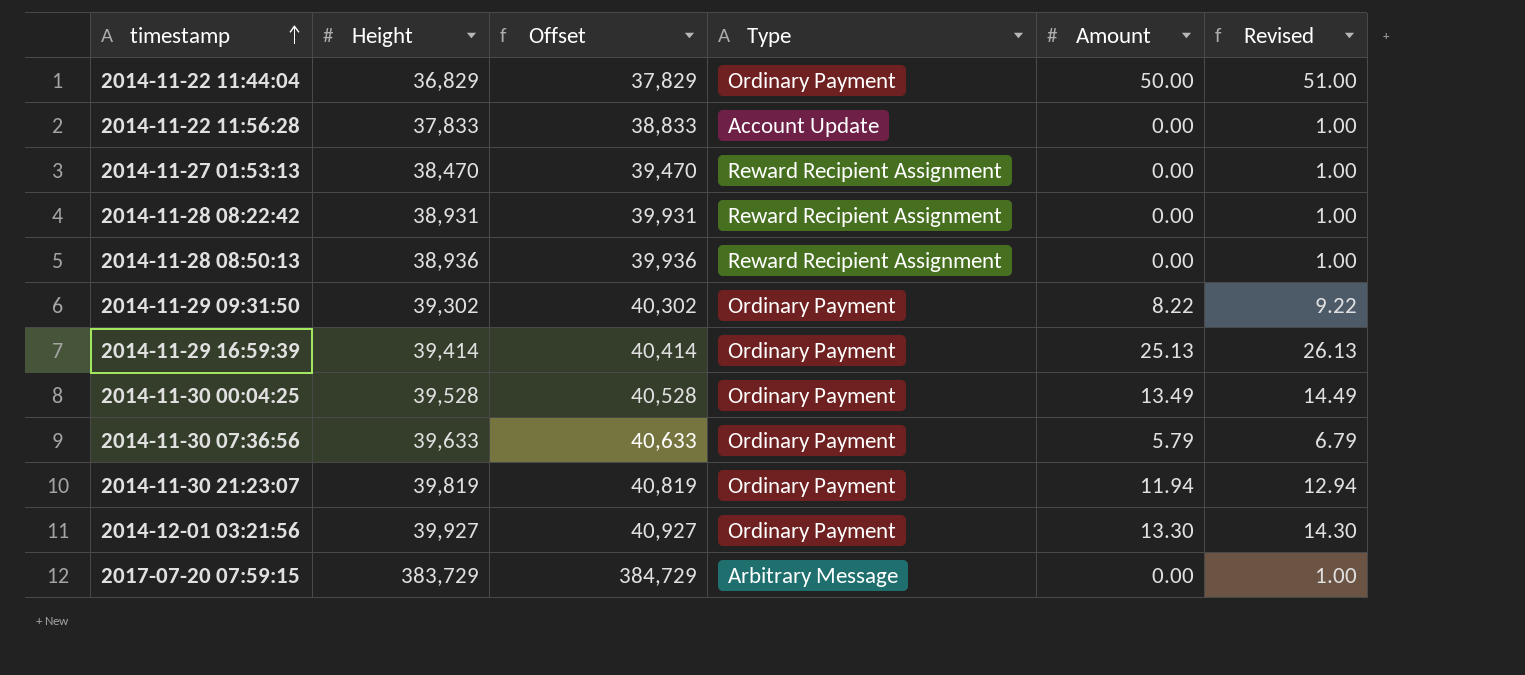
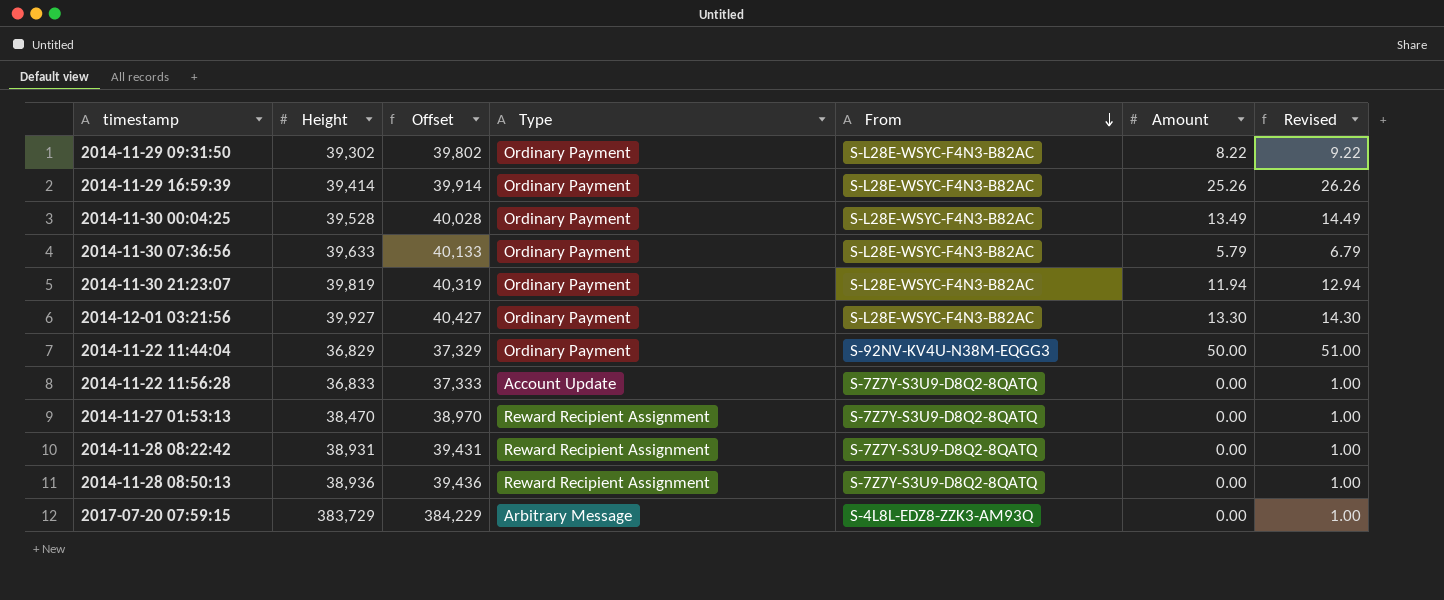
row order: timestamp ascending -> From descending
column Offset | formula: [Height] + 1000 -> [Height] + 500
column From | position: none -> 5
2014-11-29 16:59:39 | Amount: 25.13 -> 25.26
2014-11-29 16:59:39 | Revised: 26.13 -> 26.26
2014-11-22 11:56:28 | Height: 37,833 -> 36,833

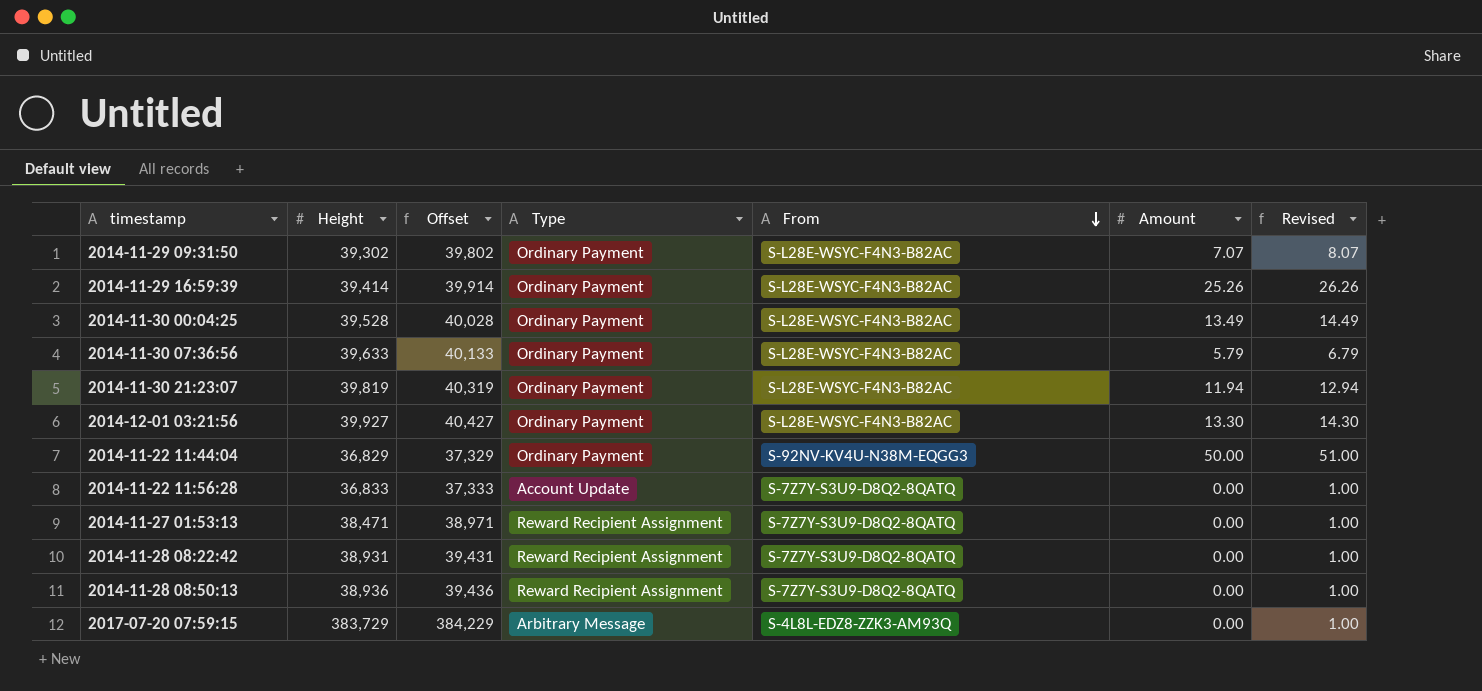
2014-11-29 09:31:50 | Amount: 8.22 -> 7.07
2014-11-29 09:31:50 | Revised: 9.22 -> 8.07
2014-11-27 01:53:13 | Height: 38,470 -> 38,471
2014-11-27 01:53:13 | Offset: 38,970 -> 38,971

